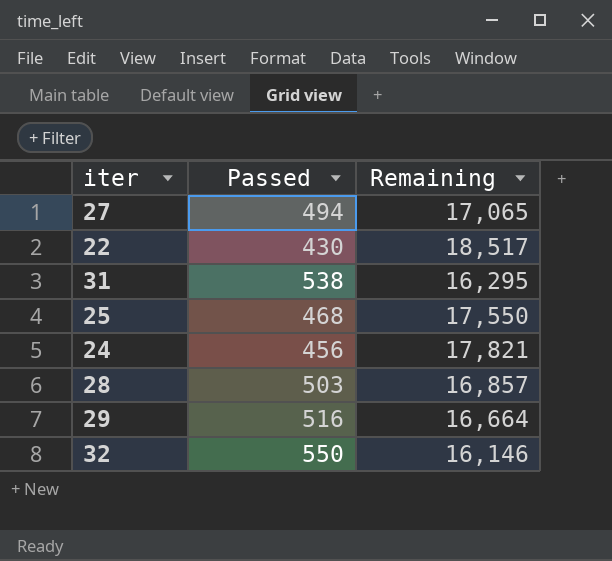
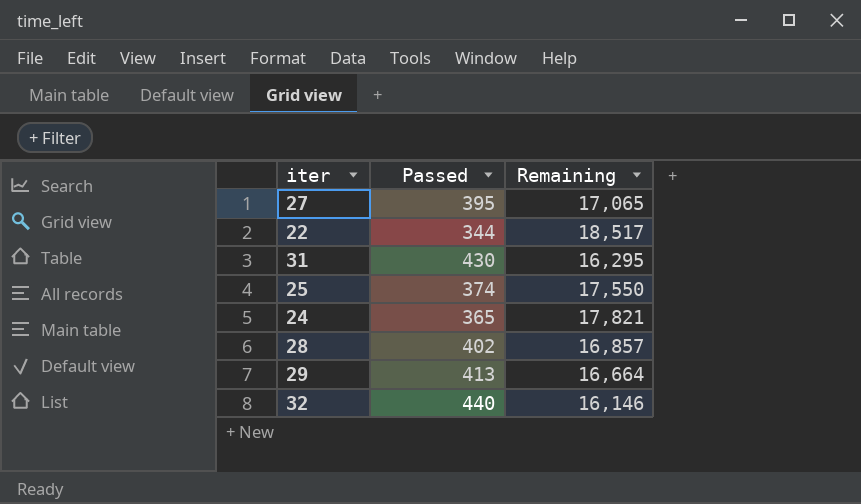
27 | Passed: 494 -> 395
22 | Passed: 430 -> 344
31 | Passed: 538 -> 430
25 | Passed: 468 -> 374
24 | Passed: 456 -> 365
28 | Passed: 503 -> 402
29 | Passed: 516 -> 413
32 | Passed: 550 -> 440

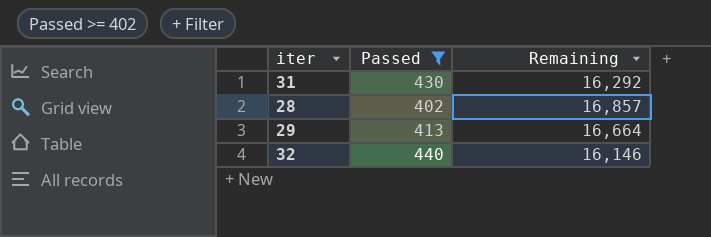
filter: none -> Passed >= 402
31 | Remaining: 16,295 -> 16,292

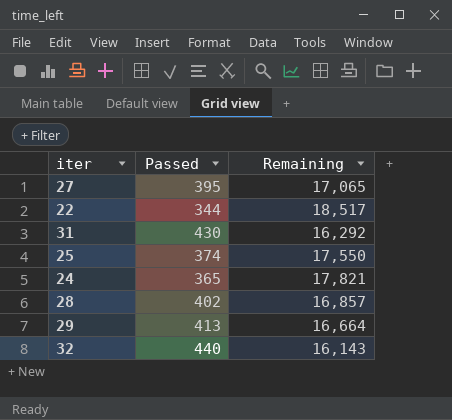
filter: Passed >= 402 -> none
32 | Remaining: 16,146 -> 16,143

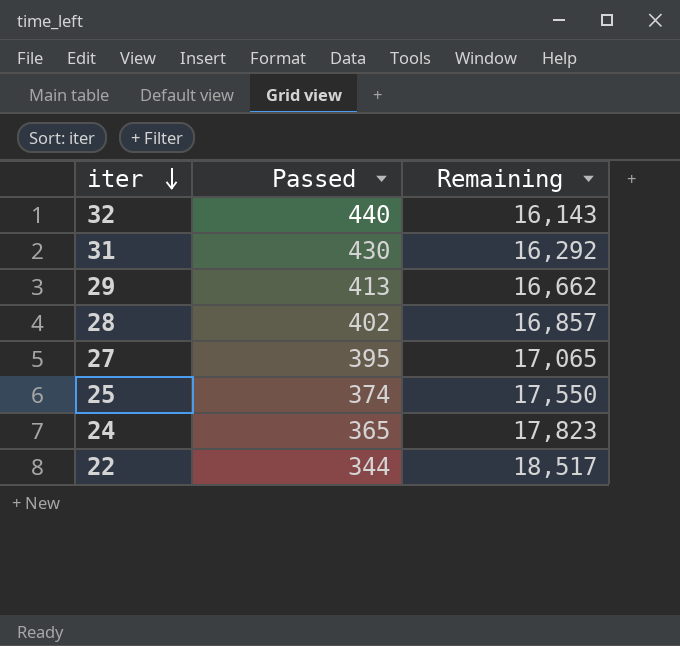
row order: none -> iter descending
29 | Remaining: 16,664 -> 16,662
24 | Remaining: 17,821 -> 17,823

